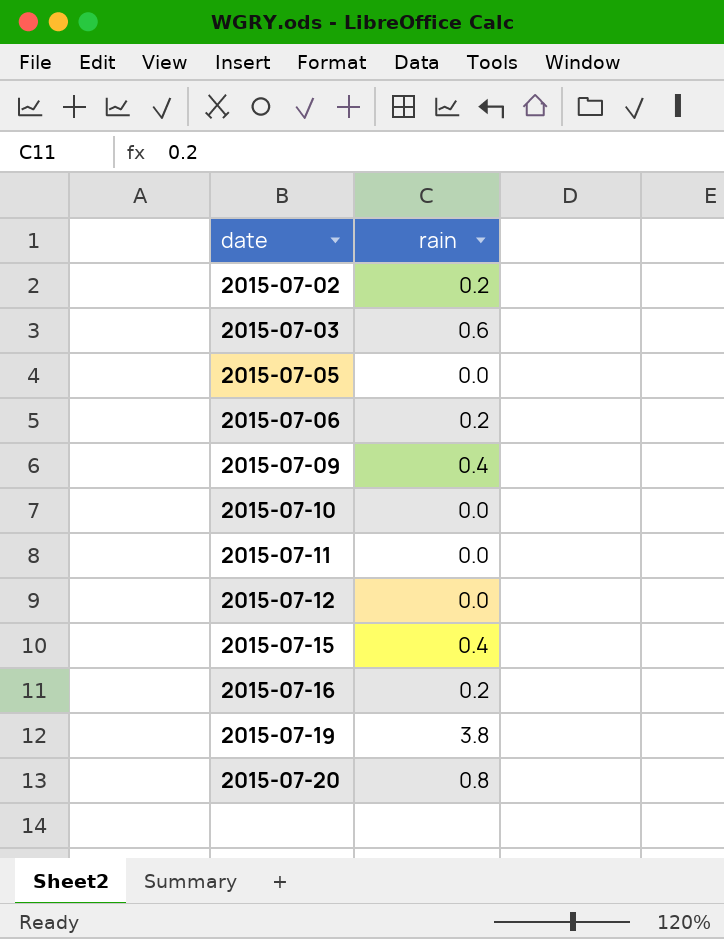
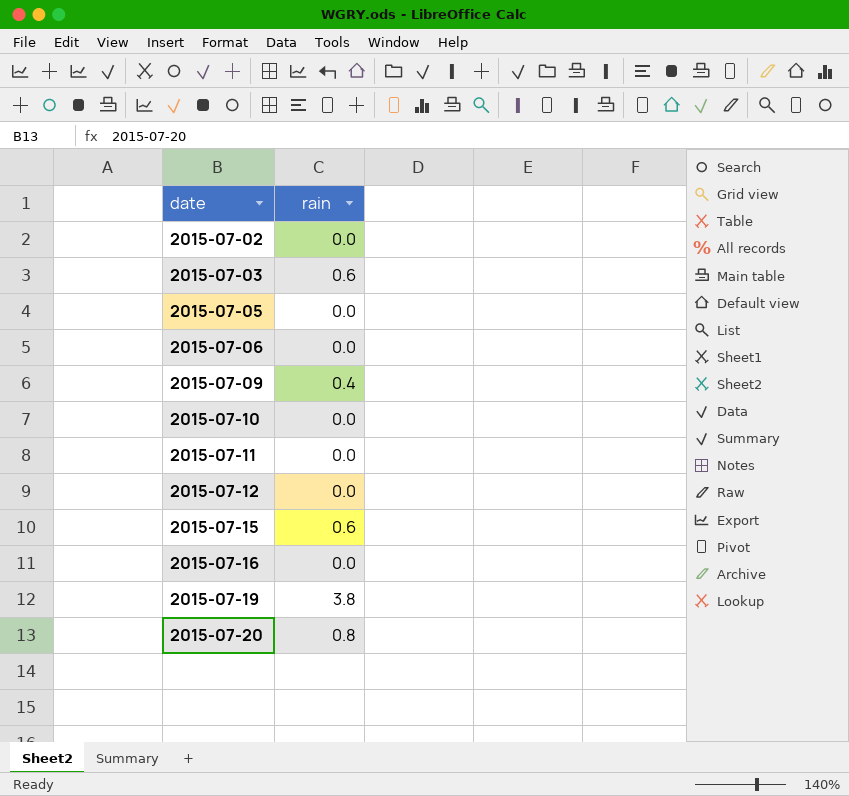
2015-07-02 | rain: 0.2 -> 0.0
2015-07-06 | rain: 0.2 -> 0.0
2015-07-15 | rain: 0.4 -> 0.6
2015-07-16 | rain: 0.2 -> 0.0

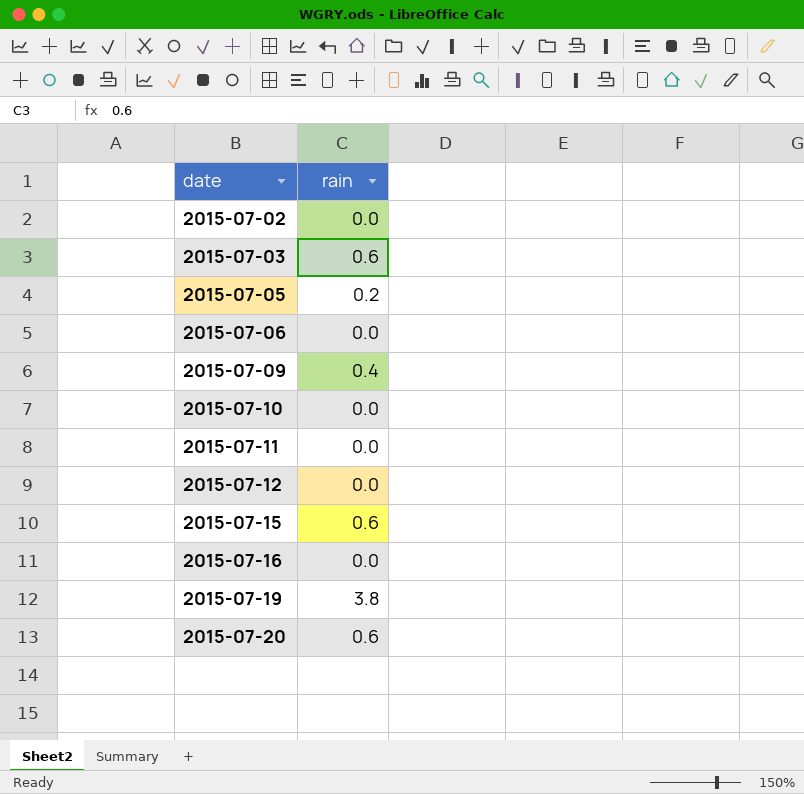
2015-07-05 | rain: 0.0 -> 0.2
2015-07-20 | rain: 0.8 -> 0.6

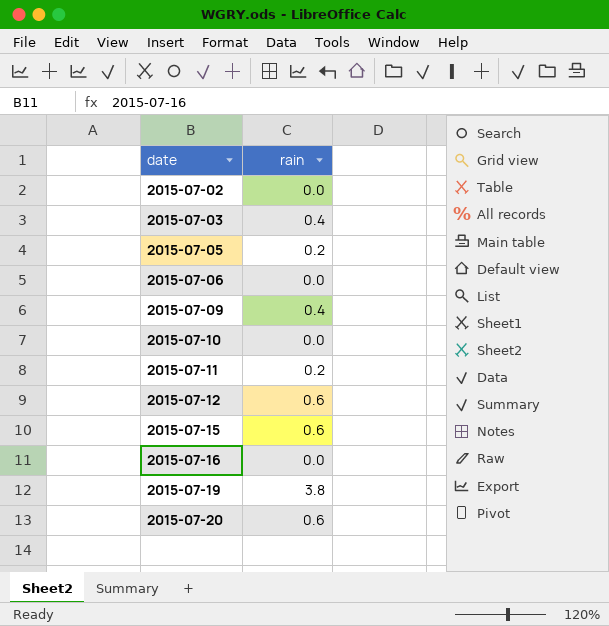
2015-07-03 | rain: 0.6 -> 0.4
2015-07-11 | rain: 0.0 -> 0.2
2015-07-12 | rain: 0.0 -> 0.6

